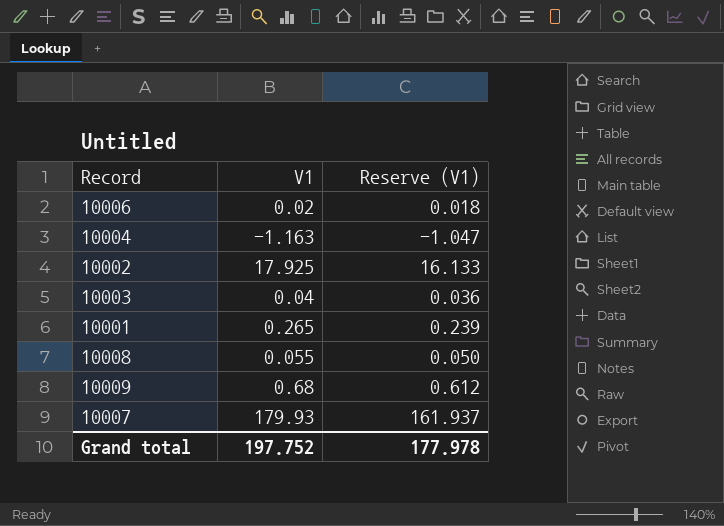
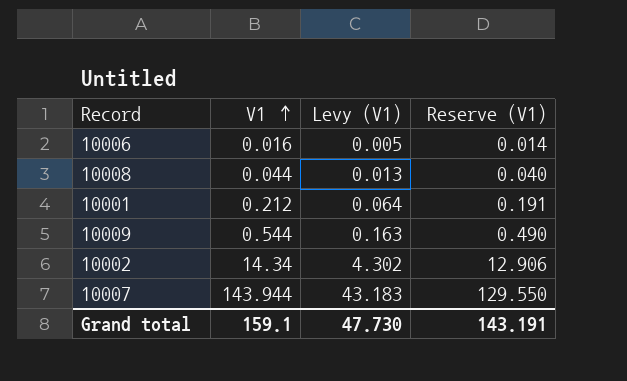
row order: none -> V1 ascending
column Levy (V1) | formula: none -> [V1] * 0.3
row 10004: -1.163 | -1.047 -> none
row 10003: 0.04 | 0.036 -> none
10006 | V1: 0.02 -> 0.016
10006 | Reserve (V1): 0.018 -> 0.014
10008 | V1: 0.055 -> 0.044
10008 | Reserve (V1): 0.050 -> 0.040
10001 | V1: 0.265 -> 0.212
10001 | Reserve (V1): 0.239 -> 0.191
10009 | V1: 0.68 -> 0.544
10009 | Reserve (V1): 0.612 -> 0.490
10002 | V1: 17.925 -> 14.34
10002 | Reserve (V1): 16.133 -> 12.906
10007 | V1: 179.93 -> 143.944
10007 | Reserve (V1): 161.937 -> 129.550
Grand total | V1: 197.752 -> 159.1
Grand total | Reserve (V1): 177.978 -> 143.191

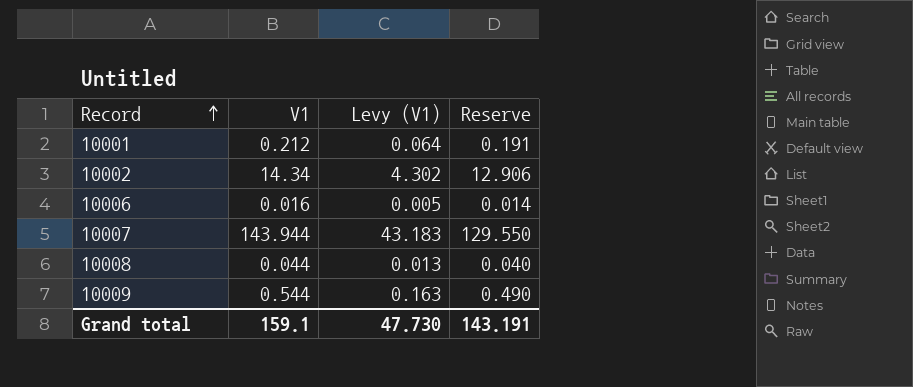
row order: V1 ascending -> Record ascending
column name: Reserve (V1) -> Reserve

